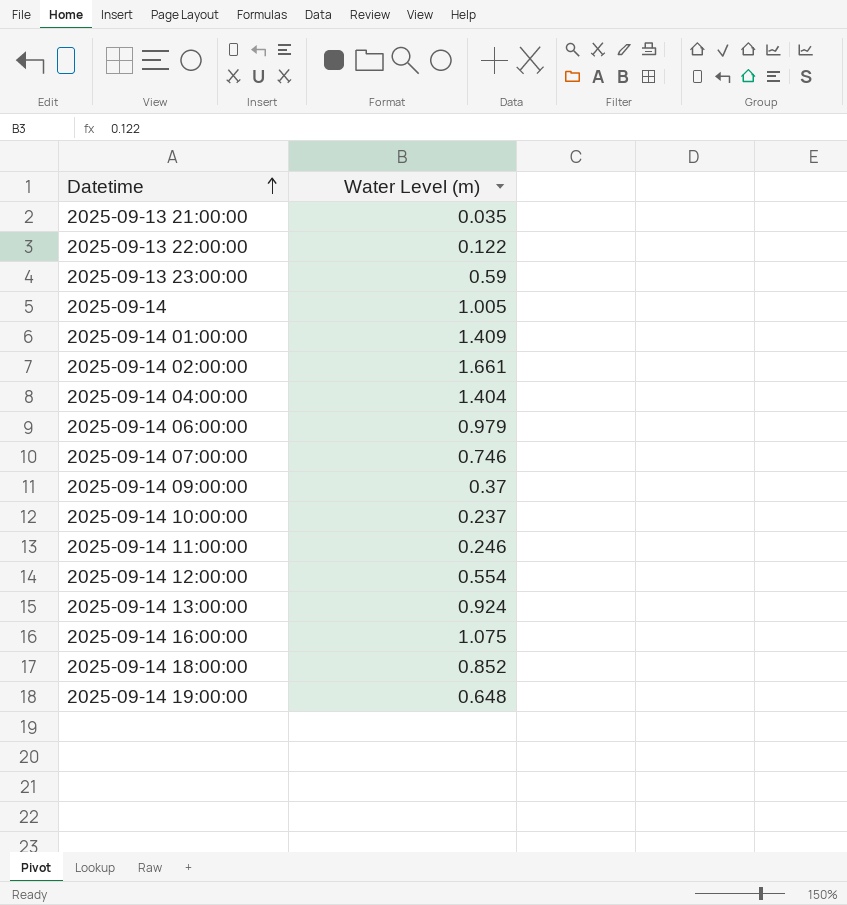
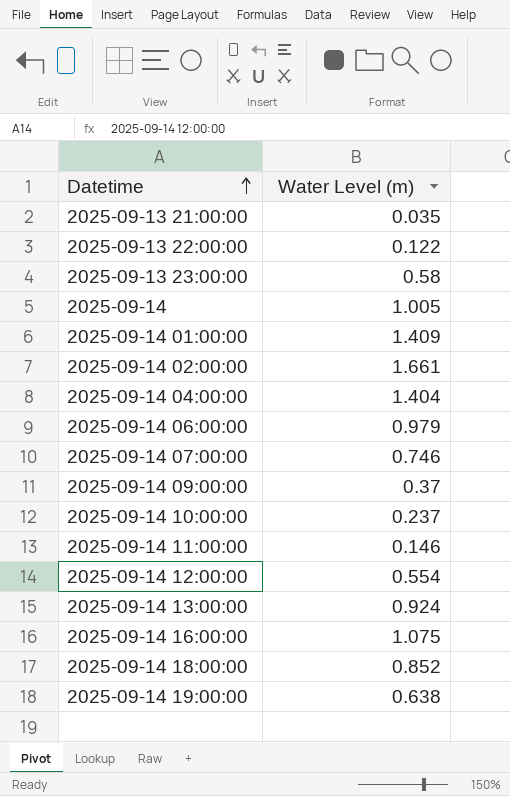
2025-09-13 23:00:00 | Water Level (m): 0.59 -> 0.58
2025-09-14 11:00:00 | Water Level (m): 0.246 -> 0.146
2025-09-14 19:00:00 | Water Level (m): 0.648 -> 0.638

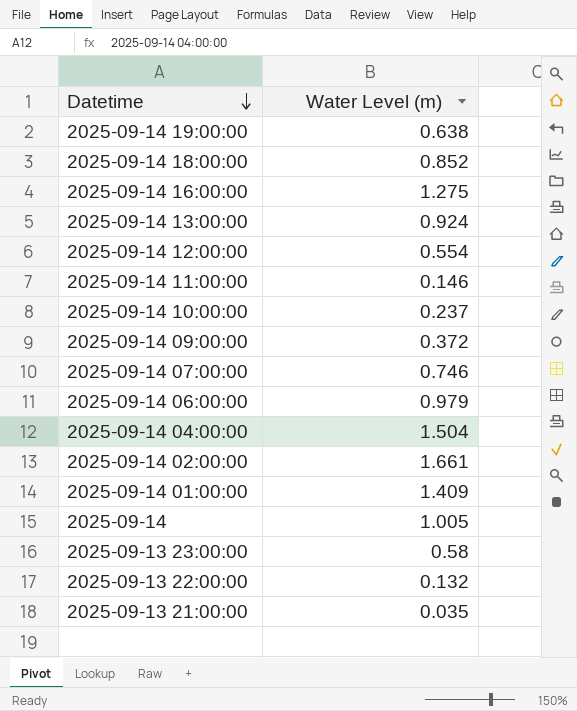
row order: Datetime ascending -> Datetime descending
2025-09-14 16:00:00 | Water Level (m): 1.075 -> 1.275
2025-09-14 09:00:00 | Water Level (m): 0.37 -> 0.372
2025-09-14 04:00:00 | Water Level (m): 1.404 -> 1.504
2025-09-13 22:00:00 | Water Level (m): 0.122 -> 0.132

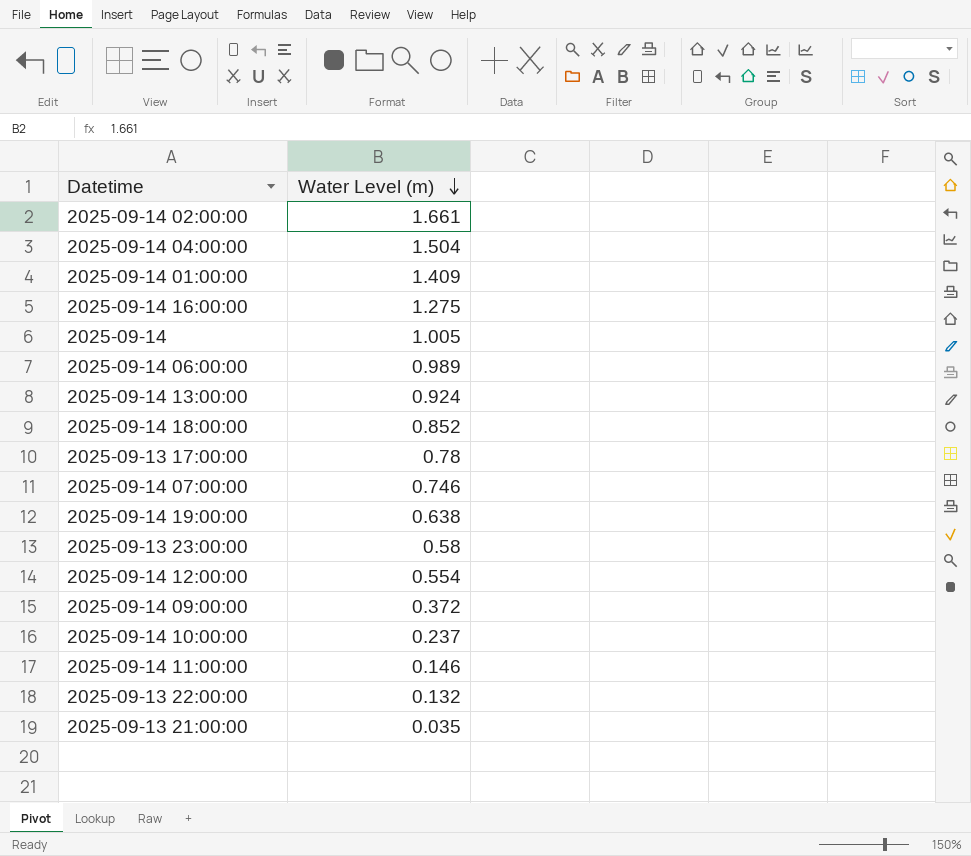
row order: Datetime descending -> Water Level (m) descending
2025-09-14 06:00:00 | Water Level (m): 0.979 -> 0.989
row 2025-09-13 17:00:00: none -> 0.78

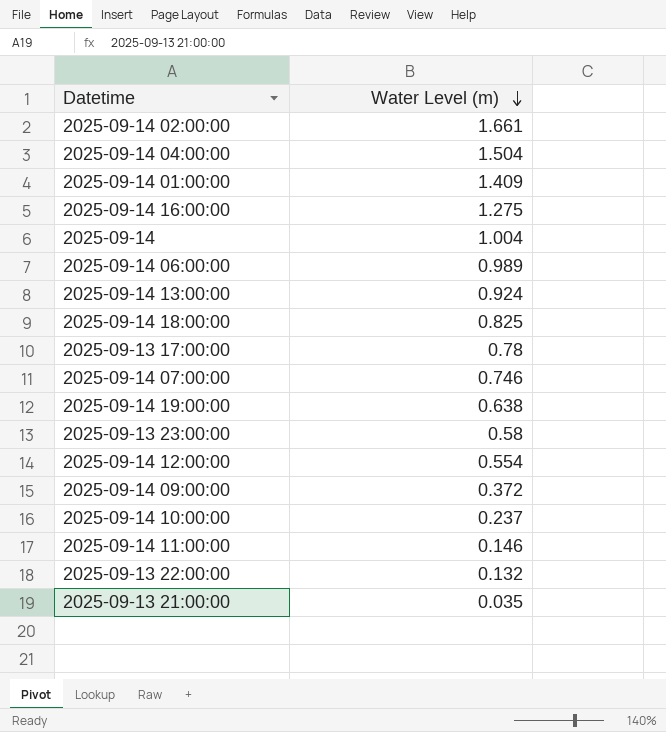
2025-09-14 | Water Level (m): 1.005 -> 1.004
2025-09-14 18:00:00 | Water Level (m): 0.852 -> 0.825

